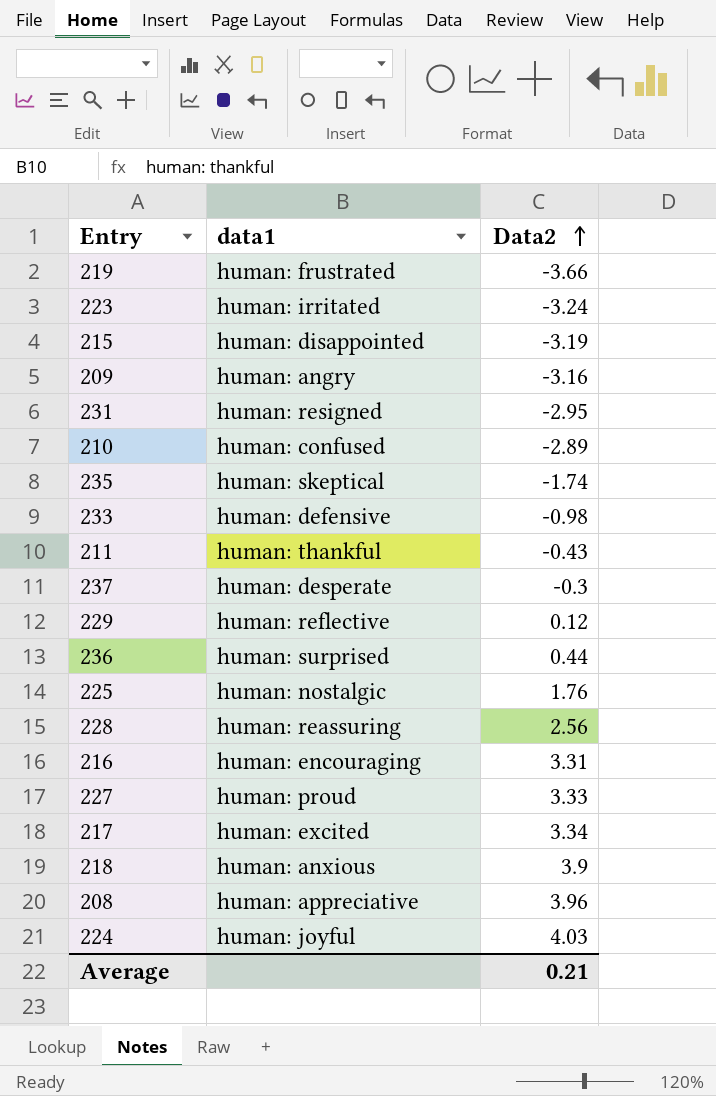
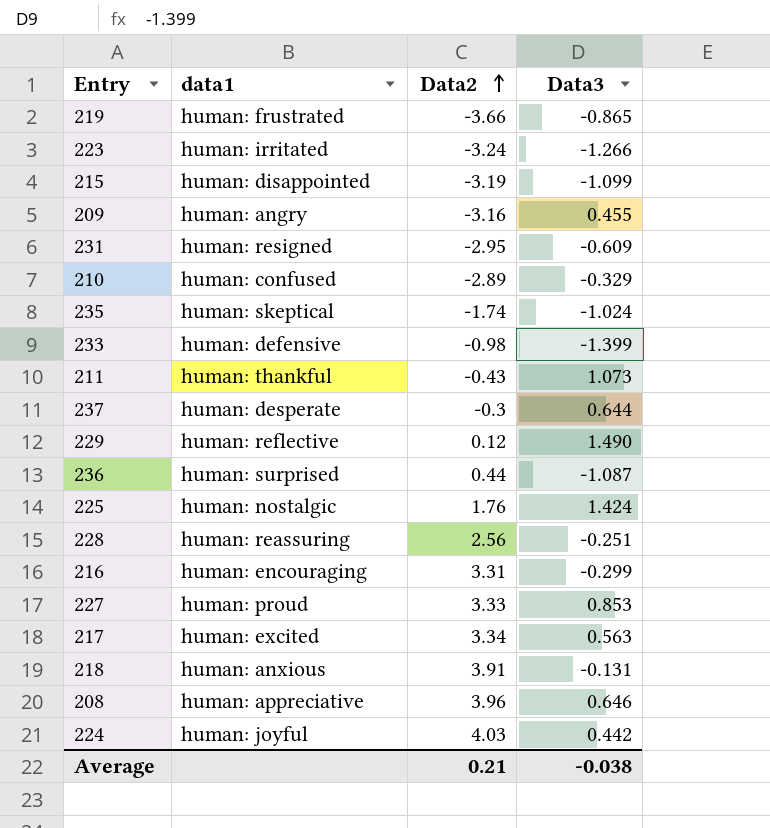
column Data3 | position: none -> 4
218 | Data2: 3.9 -> 3.91

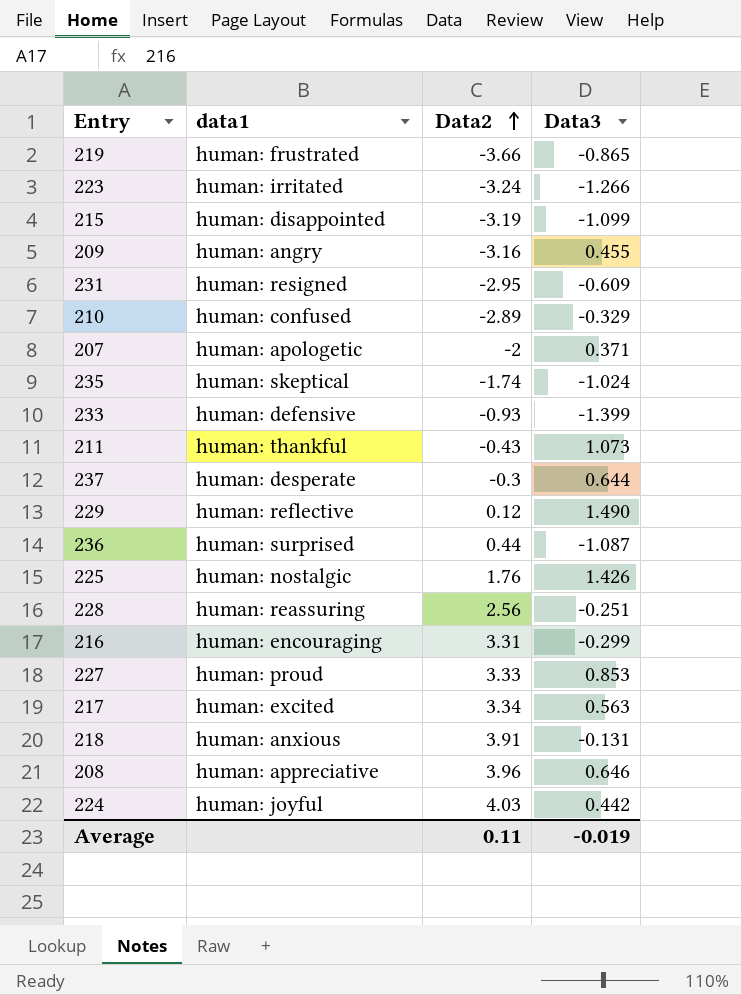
row 207: none -> human: apologetic | -2 | 0.371
233 | Data2: -0.98 -> -0.93
225 | Data3: 1.424 -> 1.426
Average | Data2: 0.21 -> 0.11
Average | Data3: -0.038 -> -0.019

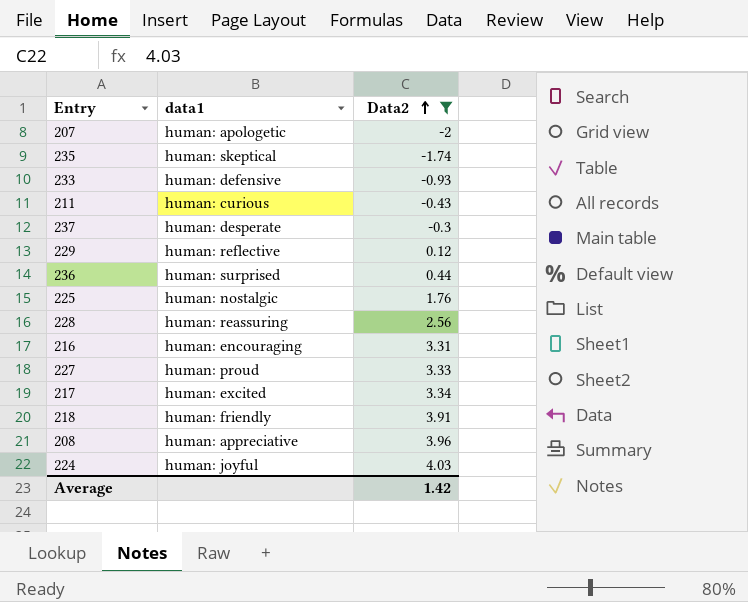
filter: none -> Data2 >= -2
column Data3 | position: 4 -> none
211 | data1: human: thankful -> human: curious
218 | data1: human: anxious -> human: friendly
Average | Data2: 0.11 -> 1.42

